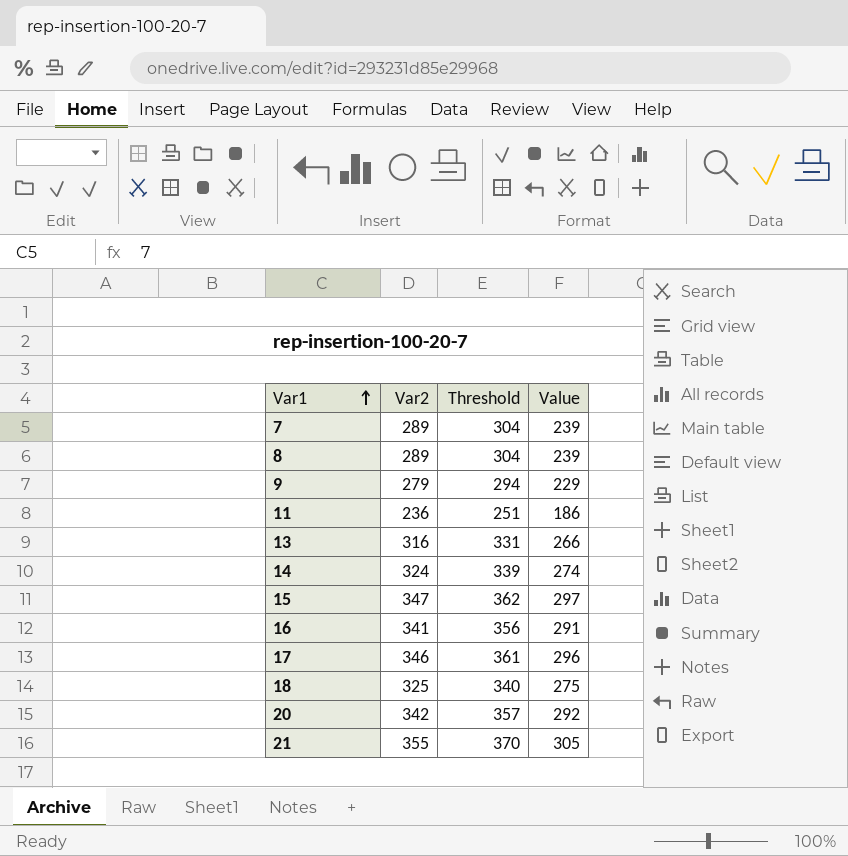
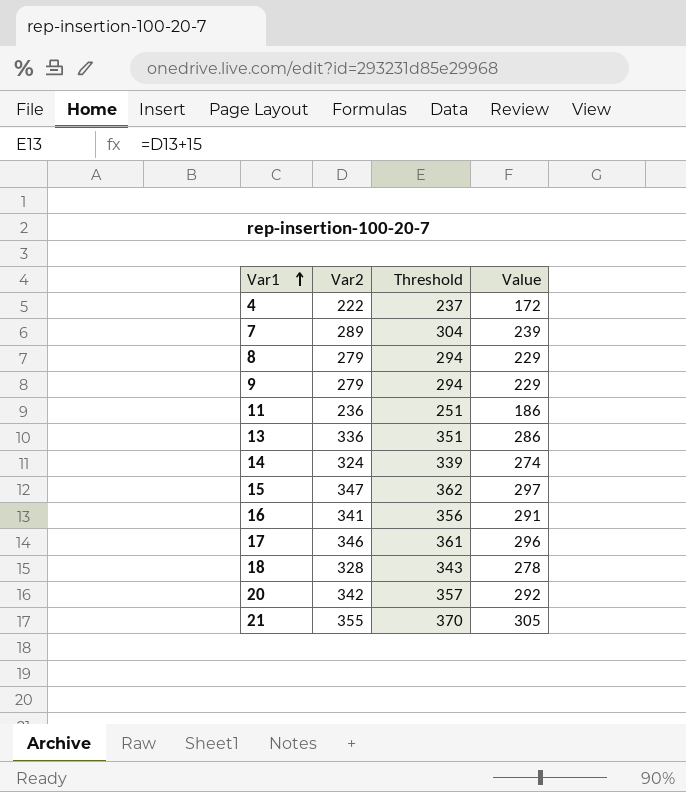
row 4: none -> 222 | 237 | 172
8 | Var2: 289 -> 279
8 | Threshold: 304 -> 294
8 | Value: 239 -> 229
13 | Var2: 316 -> 336
13 | Threshold: 331 -> 351
13 | Value: 266 -> 286
18 | Var2: 325 -> 328
18 | Threshold: 340 -> 343
18 | Value: 275 -> 278

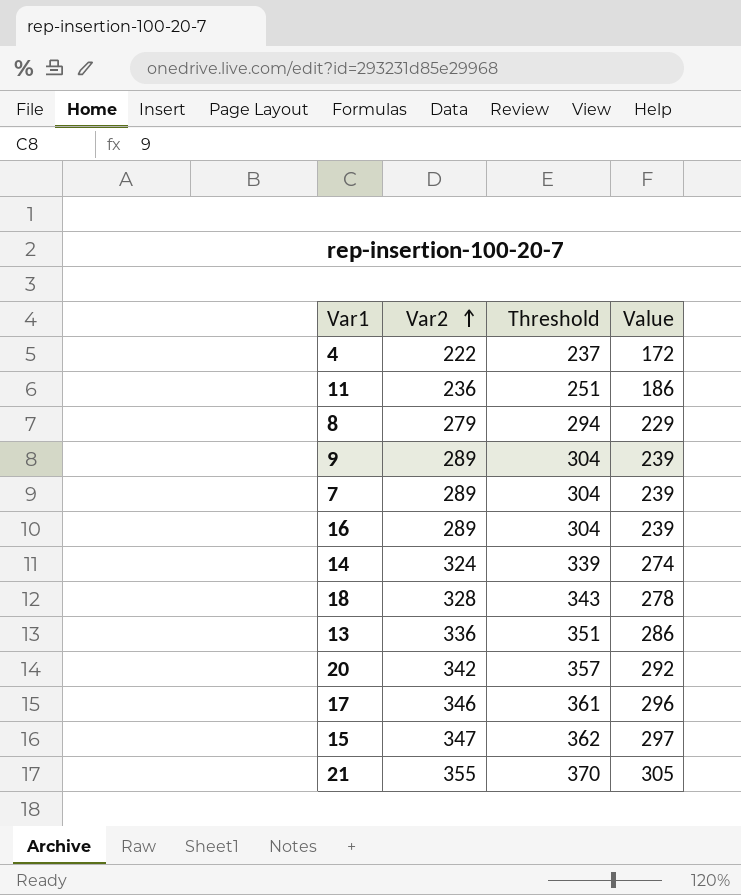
row order: Var1 ascending -> Var2 ascending
9 | Var2: 279 -> 289
9 | Threshold: 294 -> 304
9 | Value: 229 -> 239
16 | Var2: 341 -> 289
16 | Threshold: 356 -> 304
16 | Value: 291 -> 239

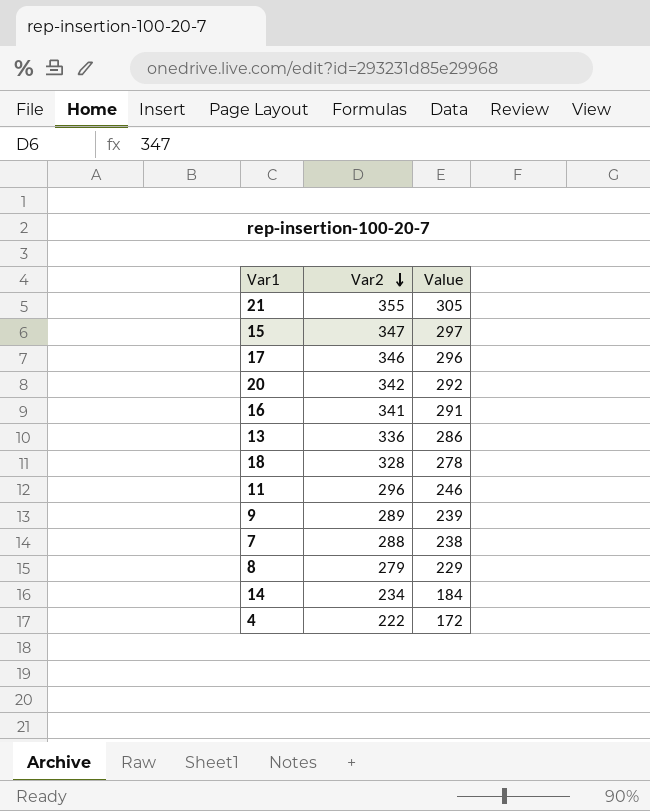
row order: Var2 ascending -> Var2 descending
column Threshold | formula: [Var2] + 15 -> none
16 | Var2: 289 -> 341
16 | Value: 239 -> 291
11 | Var2: 236 -> 296
11 | Value: 186 -> 246
7 | Var2: 289 -> 288
7 | Value: 239 -> 238
14 | Var2: 324 -> 234
14 | Value: 274 -> 184

